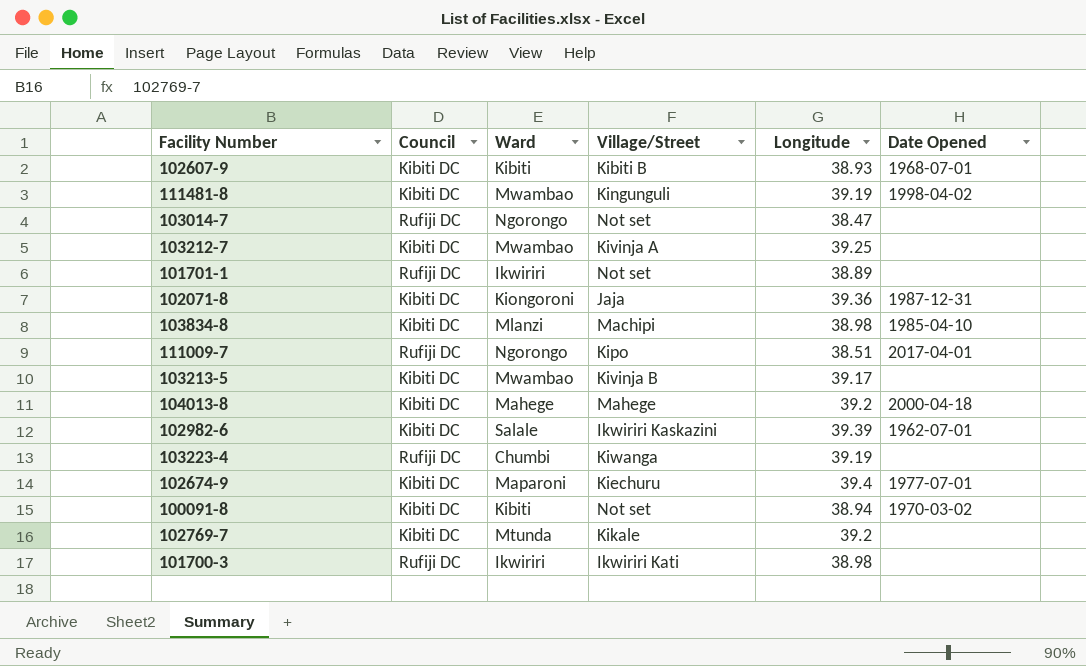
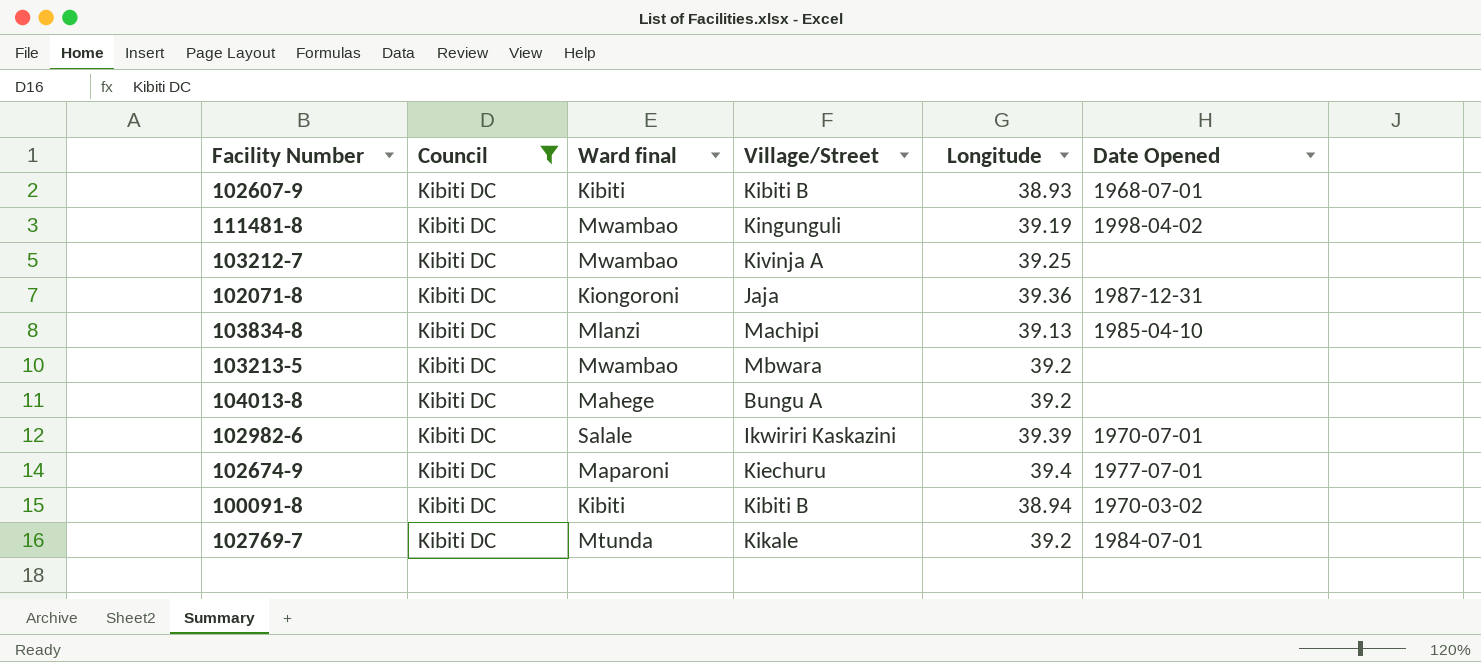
filter: none -> Council = Kibiti DC
column name: Ward -> Ward final
103834-8 | Longitude: 38.98 -> 39.13
103213-5 | Village/Street: Kivinja B -> Mbwara
103213-5 | Longitude: 39.17 -> 39.2
104013-8 | Village/Street: Mahege -> Bungu A
104013-8 | Date Opened: 2000-04-18 -> none
102982-6 | Date Opened: 1962-07-01 -> 1970-07-01
100091-8 | Village/Street: Not set -> Kibiti B
102769-7 | Date Opened: none -> 1984-07-01

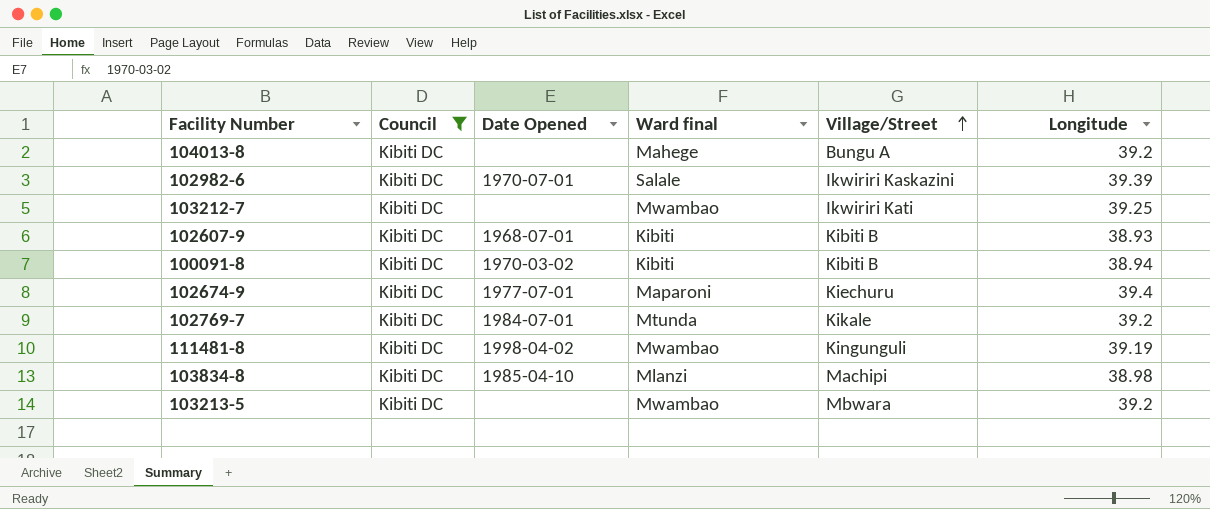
row order: none -> Village/Street ascending
column Date Opened | position: 6 -> 3
row 102071-8: Kibiti DC | Kiongoroni | Jaja | 39.36 | 1987-12-31 -> none
103212-7 | Village/Street: Kivinja A -> Ikwiriri Kati
103834-8 | Longitude: 39.13 -> 38.98

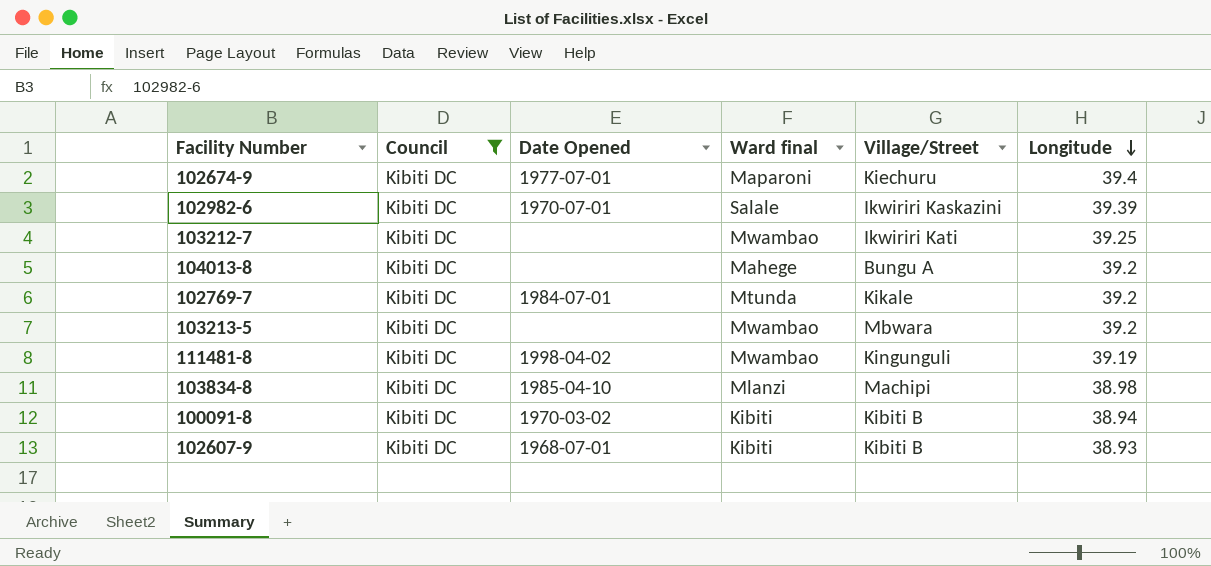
row order: Village/Street ascending -> Longitude descending

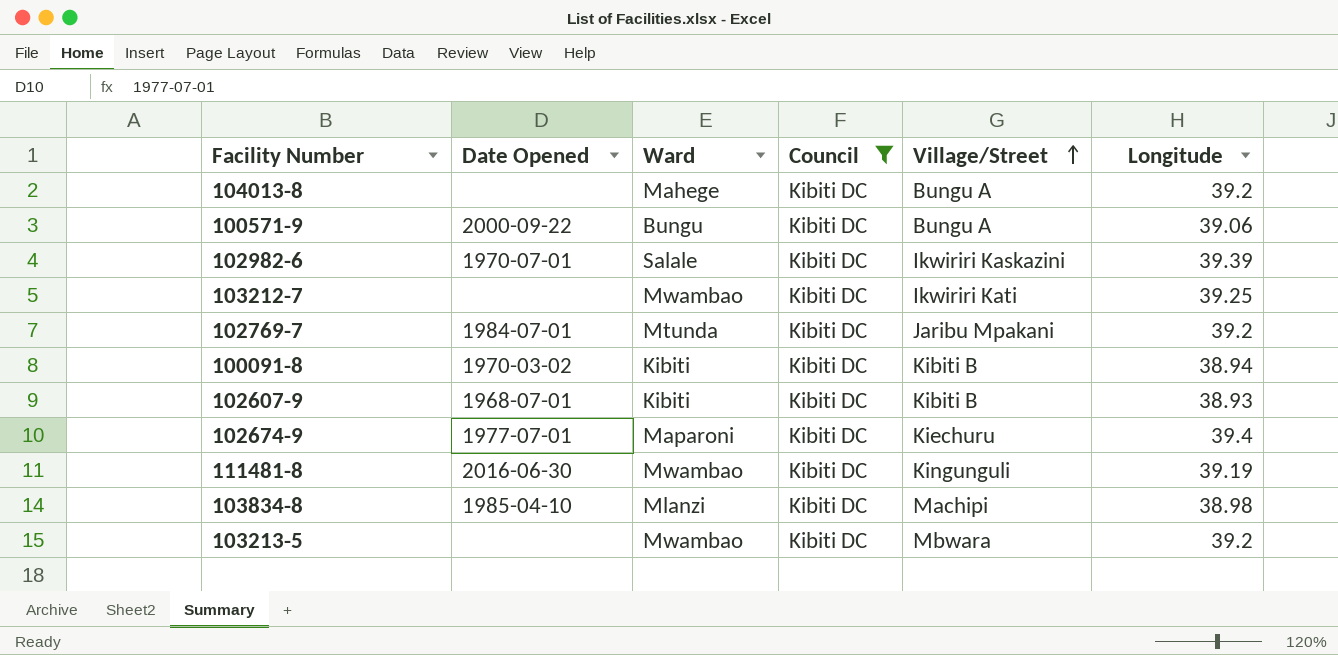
row order: Longitude descending -> Village/Street ascending
column name: Ward final -> Ward
column Council | position: 2 -> 4
row 100571-9: none -> 2000-09-22 | Bungu | Kibiti DC | Bungu A | 39.06
102769-7 | Village/Street: Kikale -> Jaribu Mpakani
111481-8 | Date Opened: 1998-04-02 -> 2016-06-30

